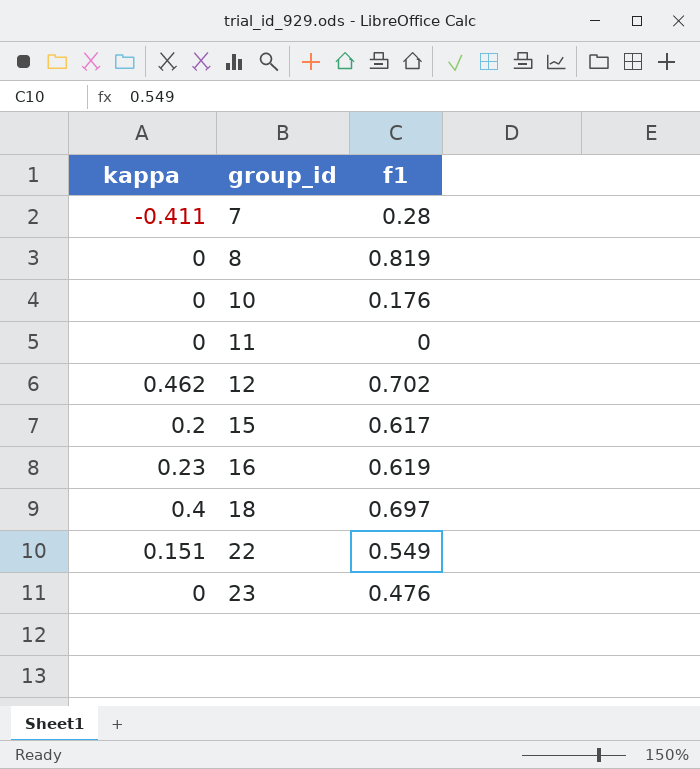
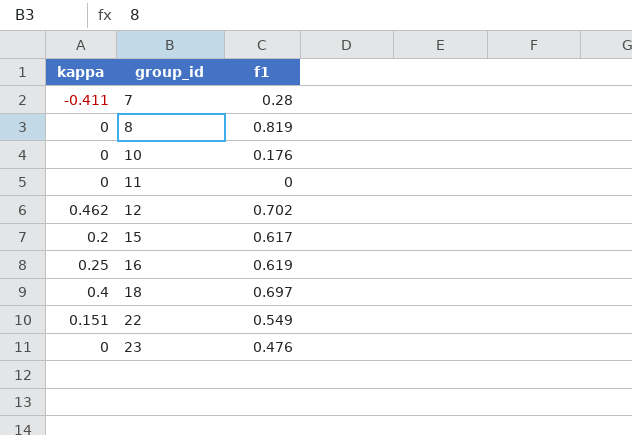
16 | kappa: 0.23 -> 0.25

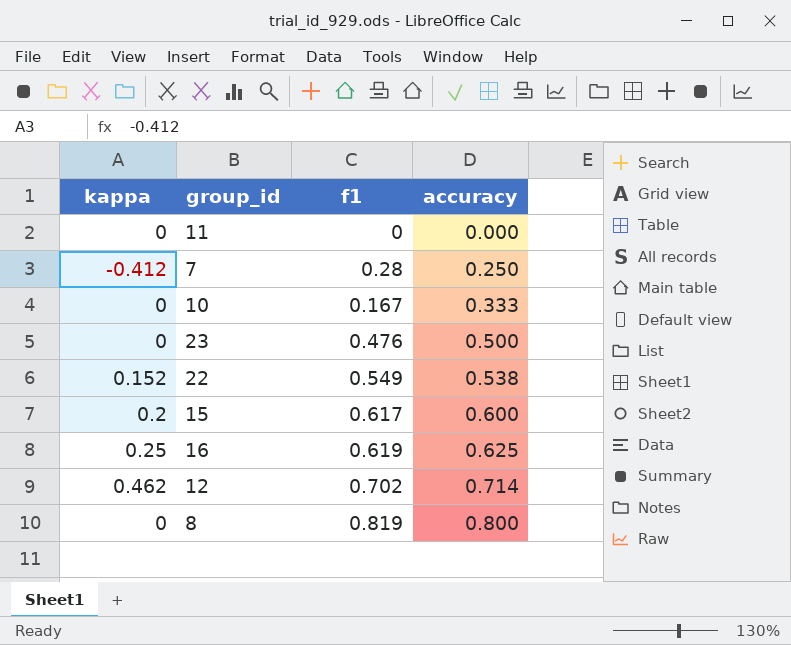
row order: group_id ascending -> accuracy ascending
column accuracy | position: none -> 4
row 18: 0.4 | 0.697 -> none
7 | kappa: -0.411 -> -0.412
10 | f1: 0.176 -> 0.167
22 | kappa: 0.151 -> 0.152

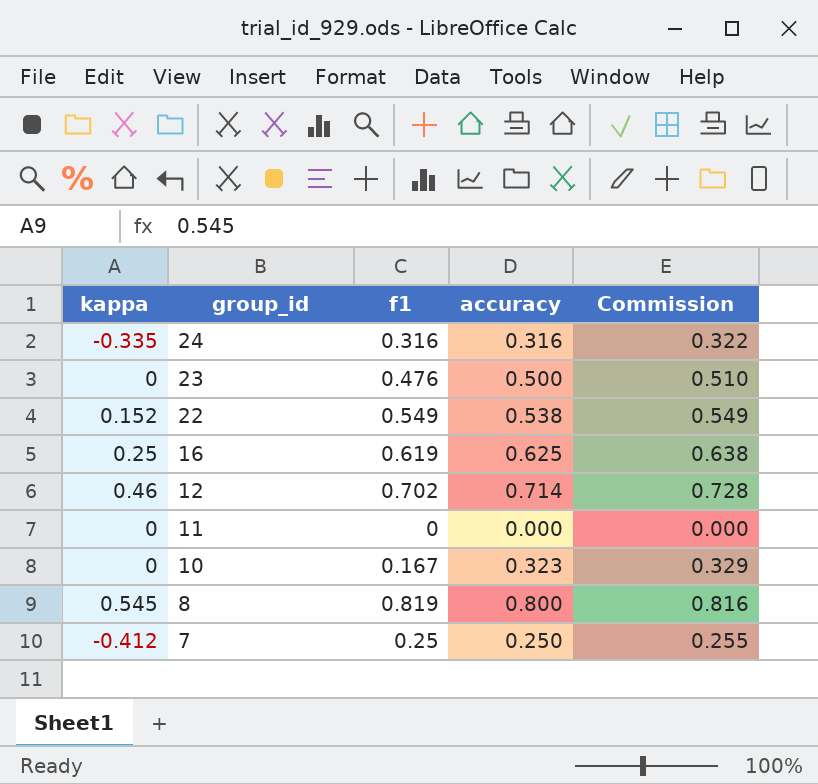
row order: accuracy ascending -> group_id descending
column Commission | formula: none -> [accuracy] * 1.02
row 15: 0.2 | 0.617 | 0.600 -> none
row 24: none -> -0.335 | 0.316 | 0.316 | 0.322
12 | kappa: 0.462 -> 0.46
10 | accuracy: 0.333 -> 0.323
8 | kappa: 0 -> 0.545
7 | f1: 0.28 -> 0.25

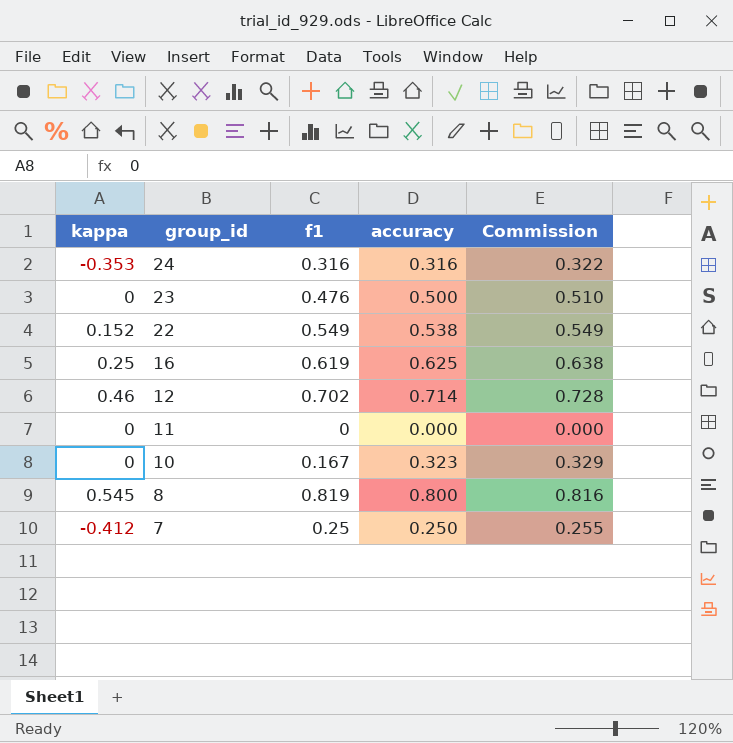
24 | kappa: -0.335 -> -0.353

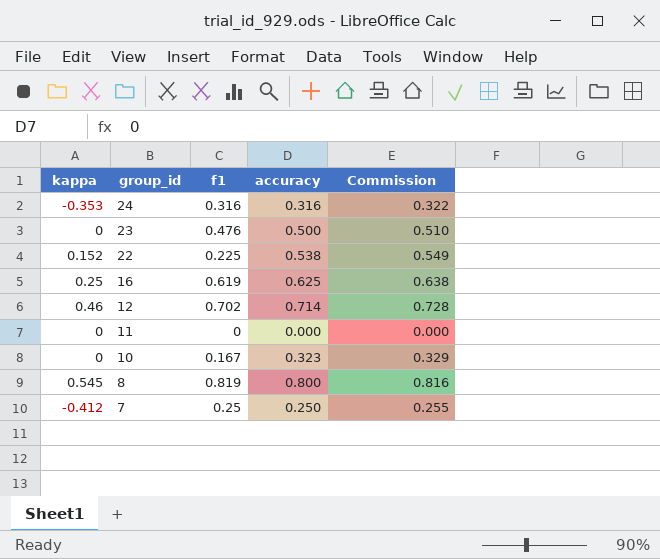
22 | f1: 0.549 -> 0.225

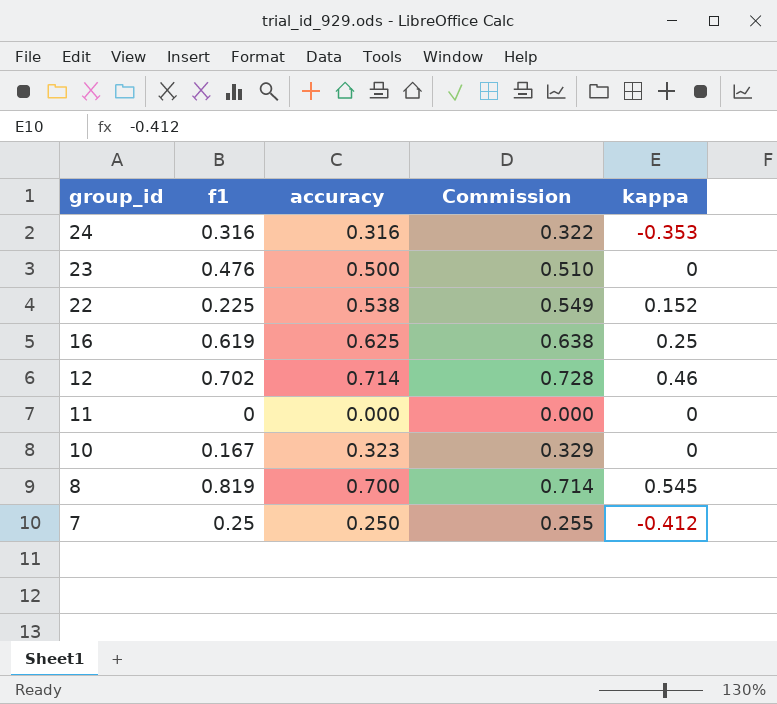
column kappa | position: 1 -> 5
8 | accuracy: 0.800 -> 0.700
8 | Commission: 0.816 -> 0.714

